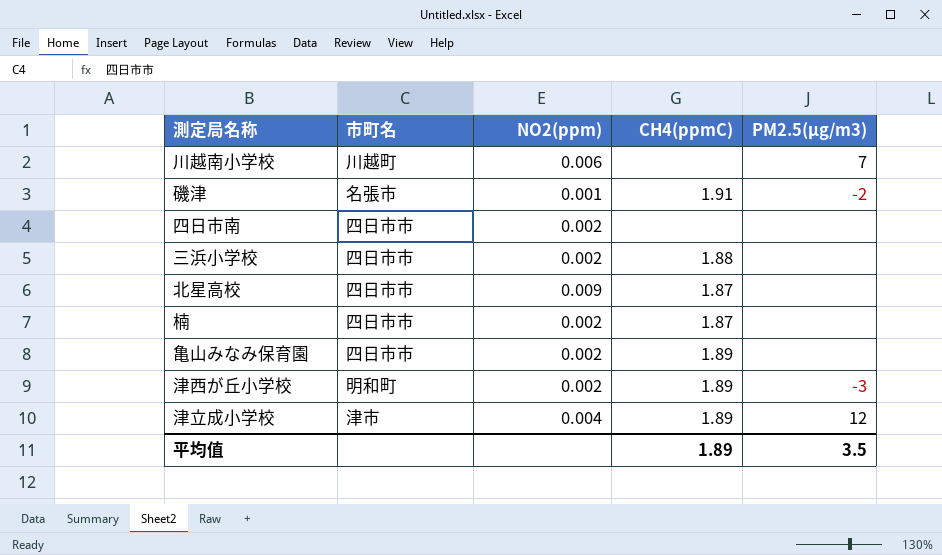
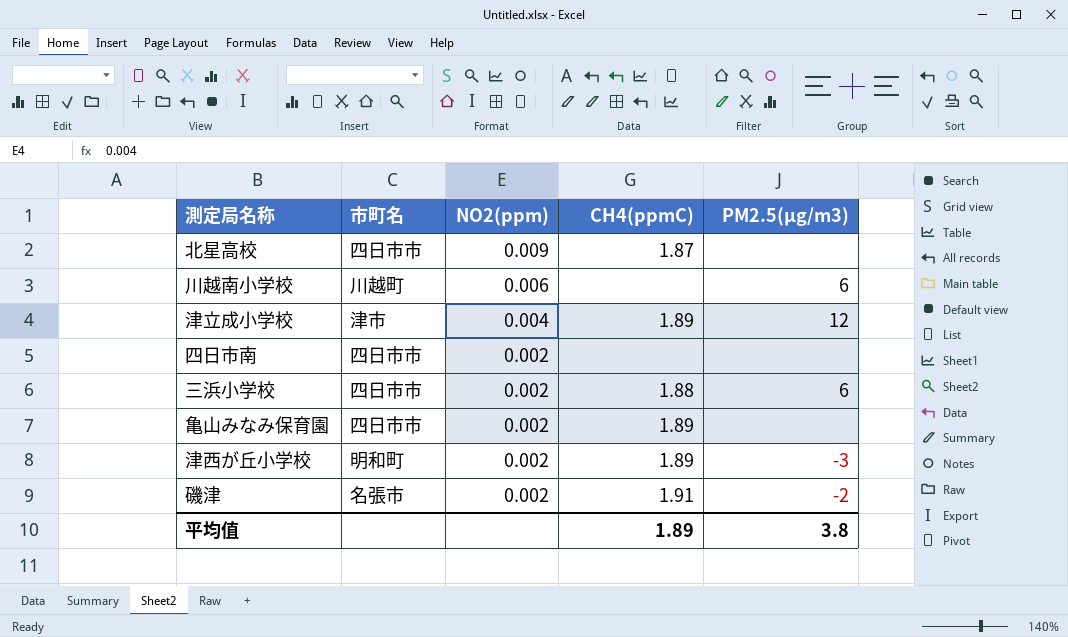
row order: none -> NO2(ppm) descending
row 楠: 四日市市 | 0.002 | 1.87 | none -> none
川越南小学校 | PM2.5(μg/m3): 7 -> 6
三浜小学校 | PM2.5(μg/m3): none -> 6
磯津 | NO2(ppm): 0.001 -> 0.002
平均值 | PM2.5(μg/m3): 3.5 -> 3.8

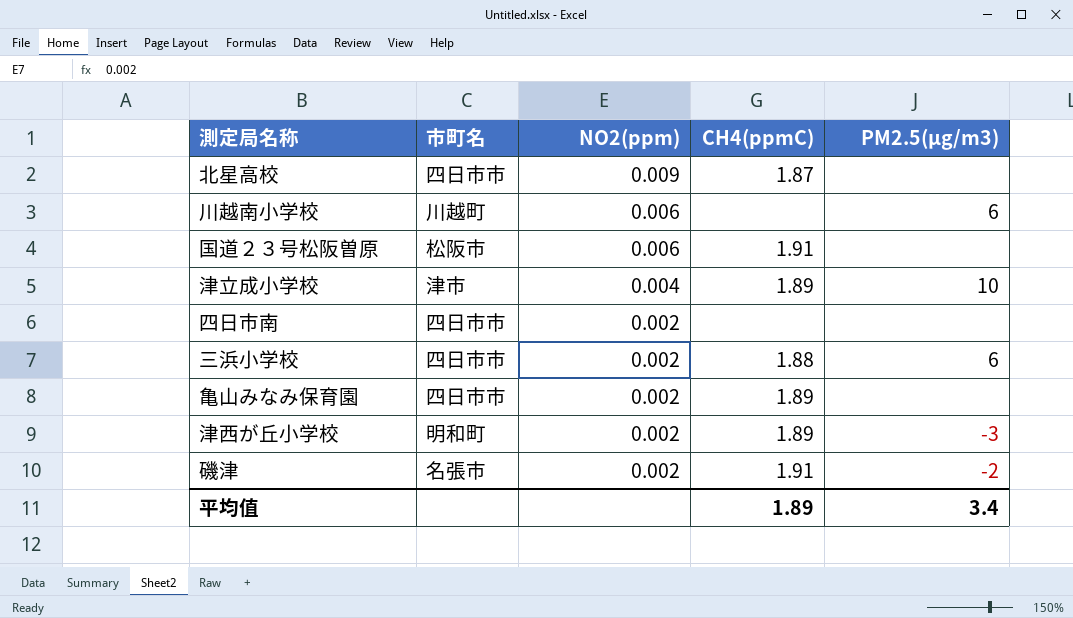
row 国道２３号松阪曽原: none -> 松阪市 | 0.006 | 1.91 | none
津立成小学校 | PM2.5(μg/m3): 12 -> 10
平均值 | PM2.5(μg/m3): 3.8 -> 3.4

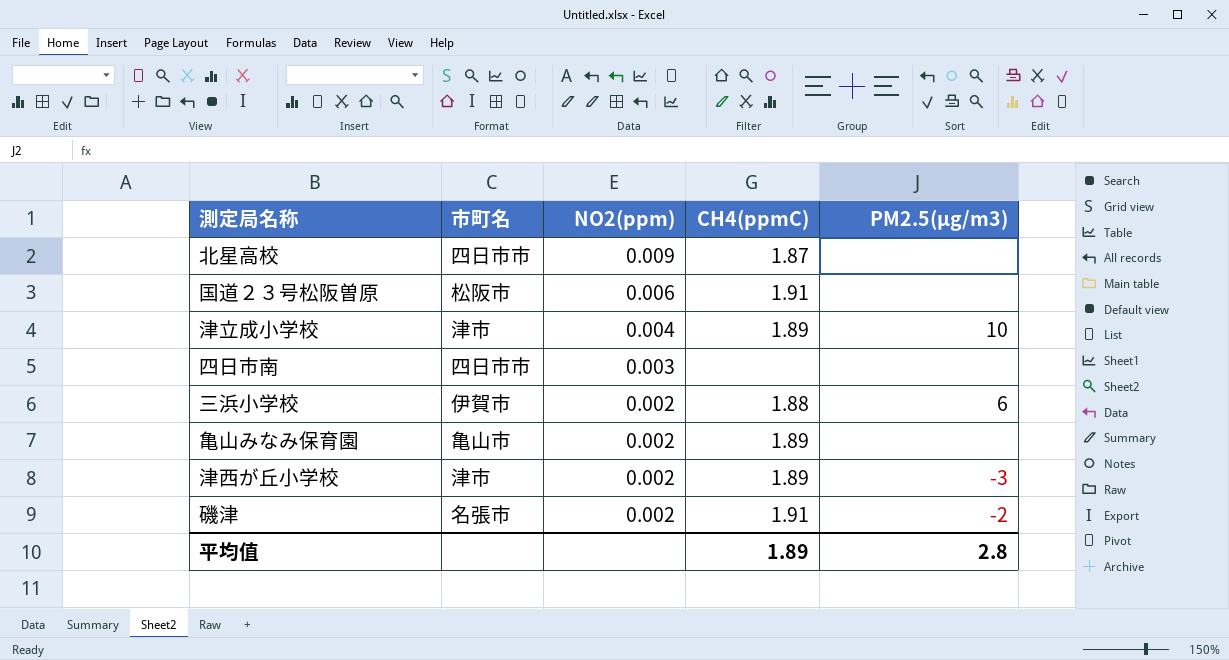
row 川越南小学校: 川越町 | 0.006 | none | 6 -> none
四日市南 | NO2(ppm): 0.002 -> 0.003
三浜小学校 | 市町名: 四日市市 -> 伊賀市
亀山みなみ保育園 | 市町名: 四日市市 -> 亀山市
津西が丘小学校 | 市町名: 明和町 -> 津市
平均值 | PM2.5(μg/m3): 3.4 -> 2.8

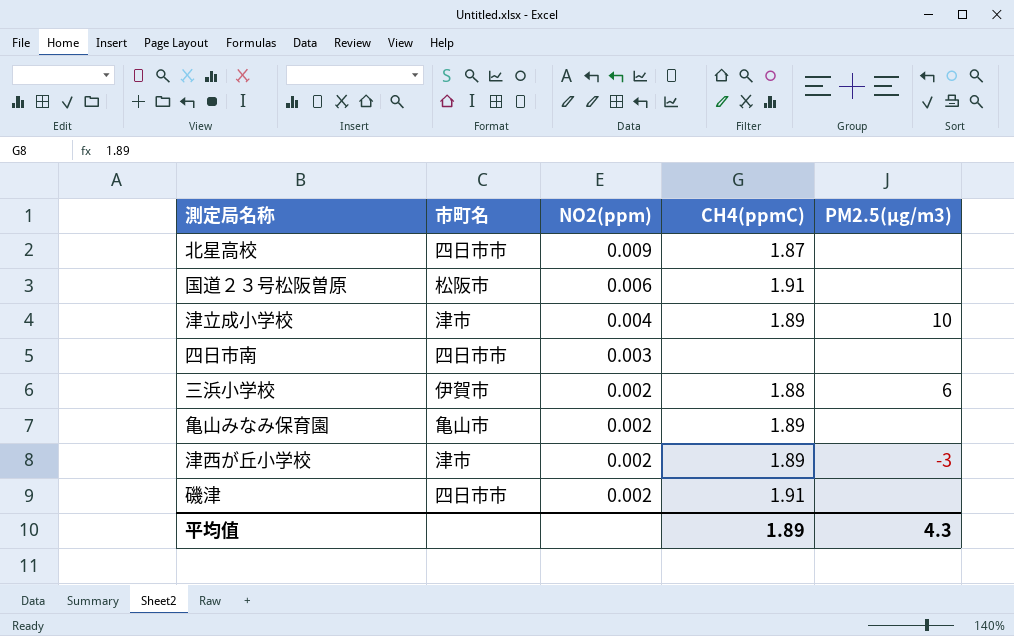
磯津 | 市町名: 名張市 -> 四日市市
磯津 | PM2.5(μg/m3): -2 -> none
平均值 | PM2.5(μg/m3): 2.8 -> 4.3

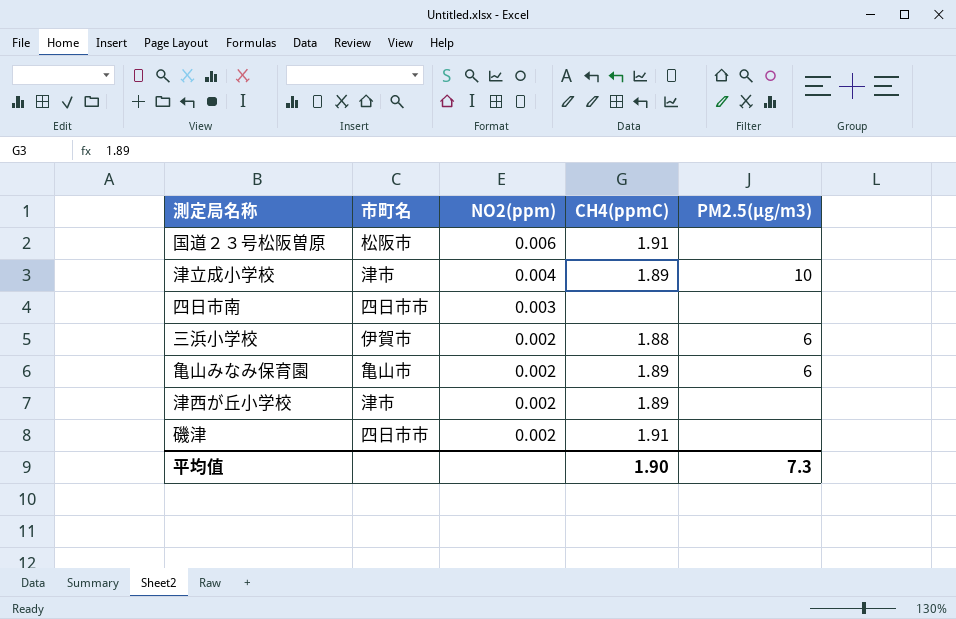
row 北星高校: 四日市市 | 0.009 | 1.87 | none -> none
亀山みなみ保育園 | PM2.5(μg/m3): none -> 6
津西が丘小学校 | PM2.5(μg/m3): -3 -> none
平均值 | CH4(ppmC): 1.89 -> 1.90
平均值 | PM2.5(μg/m3): 4.3 -> 7.3

